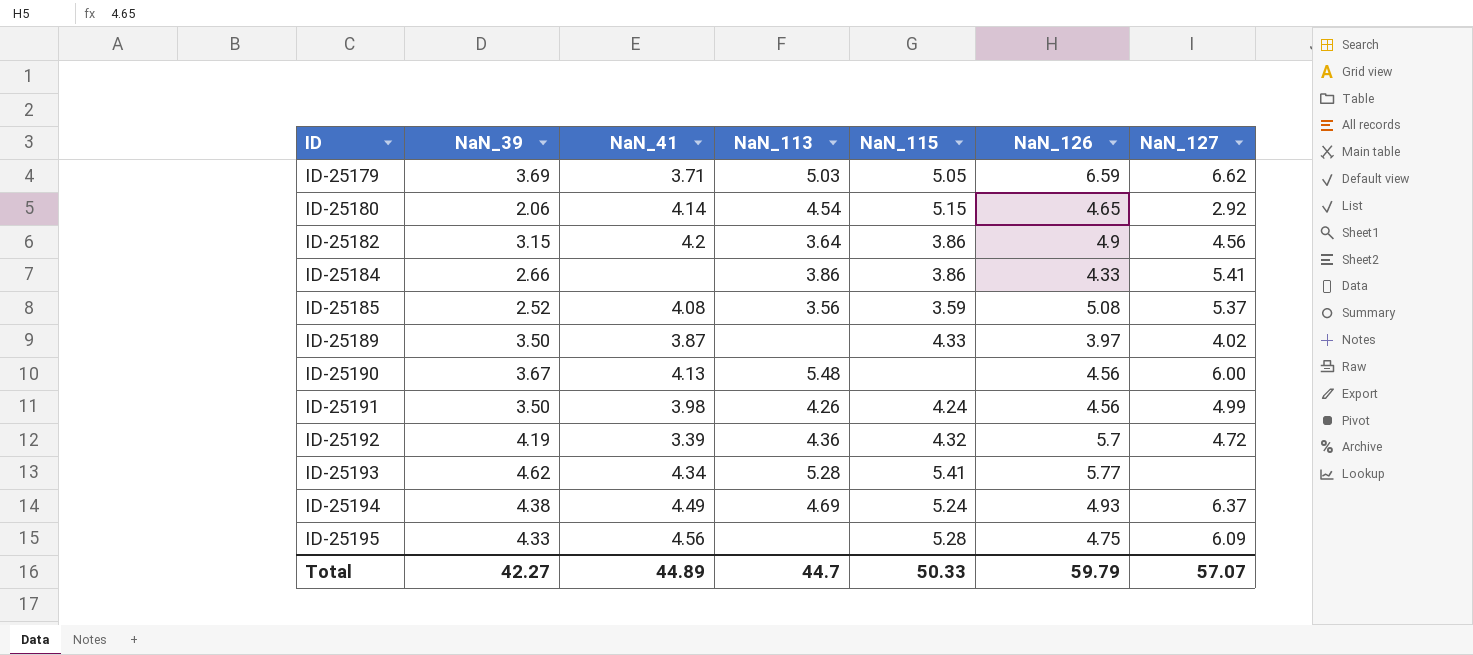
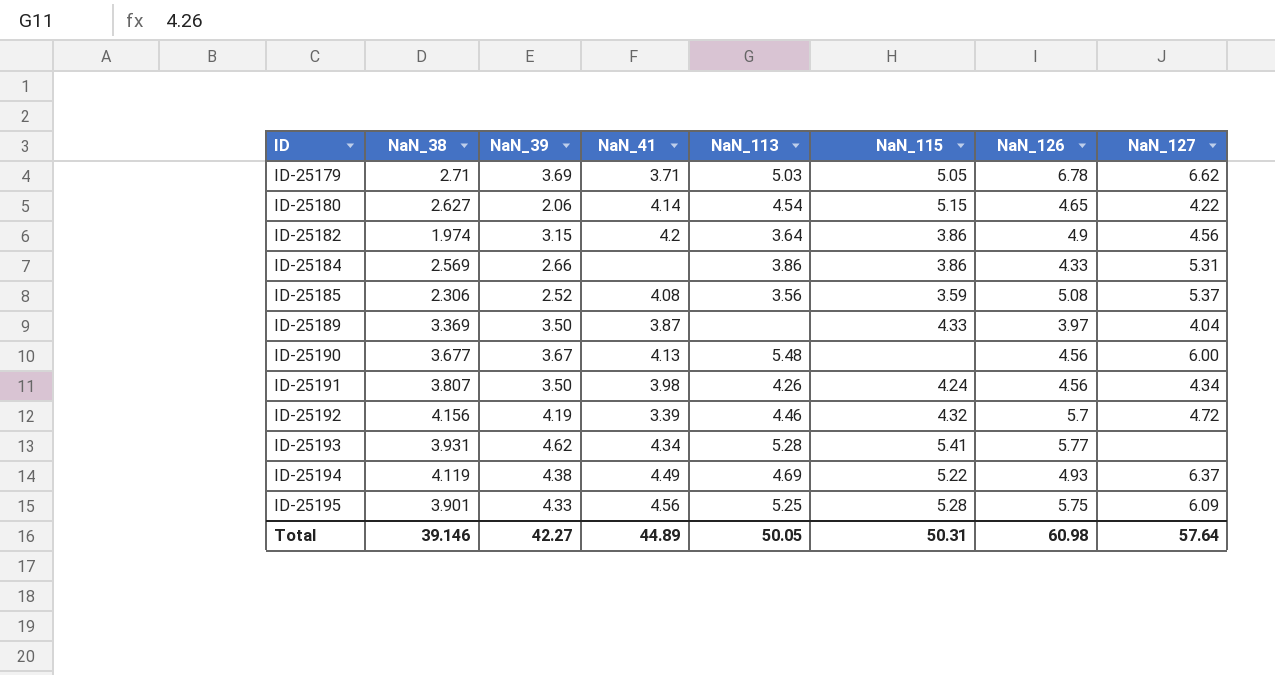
column NaN_38 | position: none -> 2
ID-25179 | NaN_126: 6.59 -> 6.78
ID-25180 | NaN_127: 2.92 -> 4.22
ID-25184 | NaN_127: 5.41 -> 5.31
ID-25189 | NaN_127: 4.02 -> 4.04
ID-25191 | NaN_127: 4.99 -> 4.34
ID-25192 | NaN_113: 4.36 -> 4.46
ID-25194 | NaN_115: 5.24 -> 5.22
ID-25195 | NaN_113: none -> 5.25
ID-25195 | NaN_126: 4.75 -> 5.75
Total | NaN_113: 44.7 -> 50.05
Total | NaN_115: 50.33 -> 50.31
Total | NaN_126: 59.79 -> 60.98
Total | NaN_127: 57.07 -> 57.64

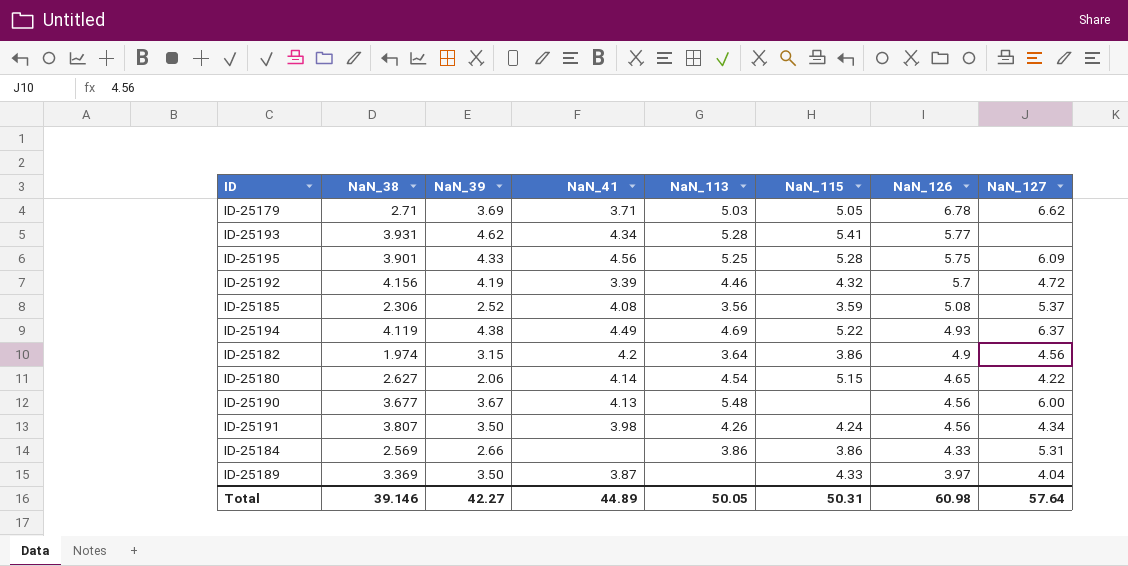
row order: ID ascending -> NaN_126 descending

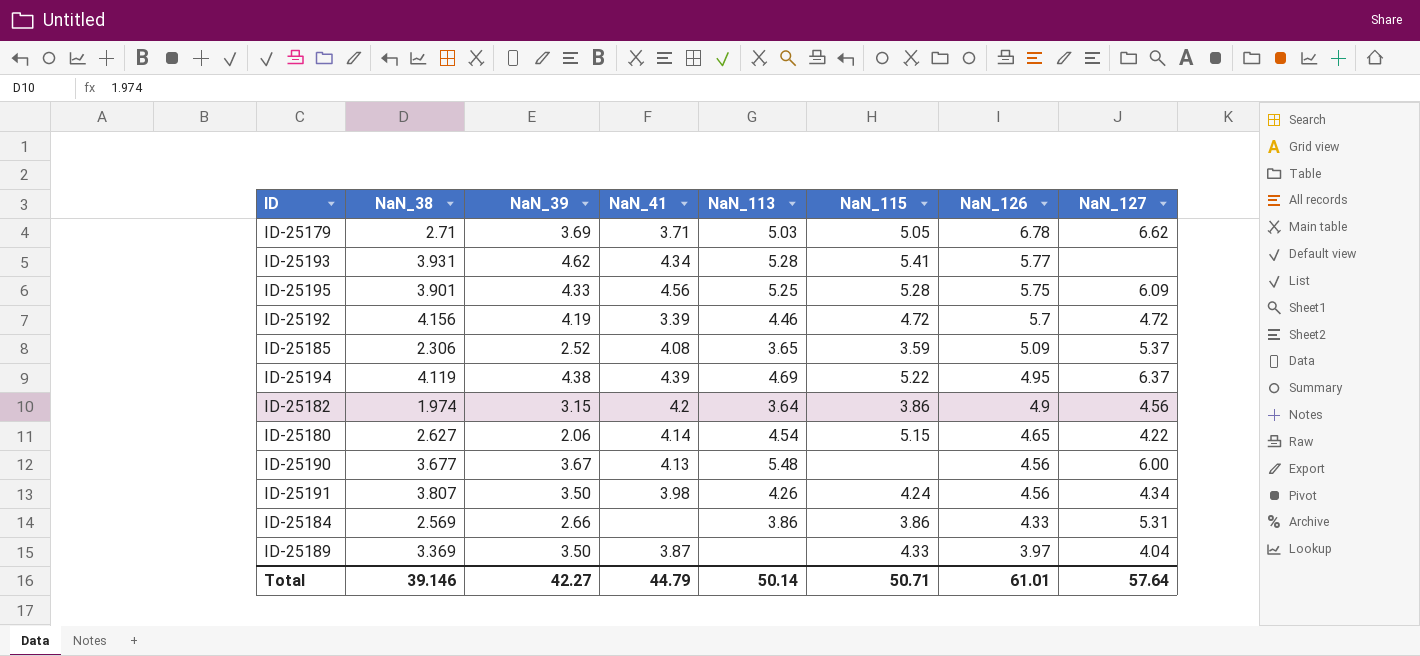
ID-25192 | NaN_115: 4.32 -> 4.72
ID-25185 | NaN_113: 3.56 -> 3.65
ID-25185 | NaN_126: 5.08 -> 5.09
ID-25194 | NaN_41: 4.49 -> 4.39
ID-25194 | NaN_126: 4.93 -> 4.95
Total | NaN_41: 44.89 -> 44.79
Total | NaN_113: 50.05 -> 50.14
Total | NaN_115: 50.31 -> 50.71
Total | NaN_126: 60.98 -> 61.01

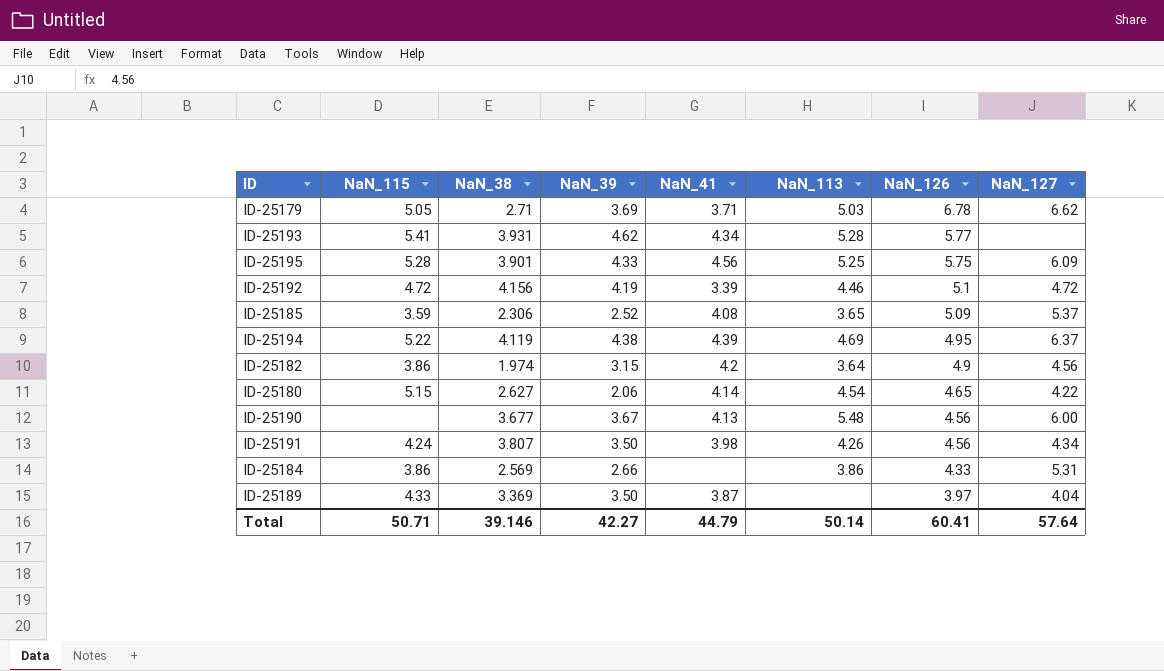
column NaN_115 | position: 6 -> 2
ID-25192 | NaN_126: 5.7 -> 5.1
Total | NaN_126: 61.01 -> 60.41

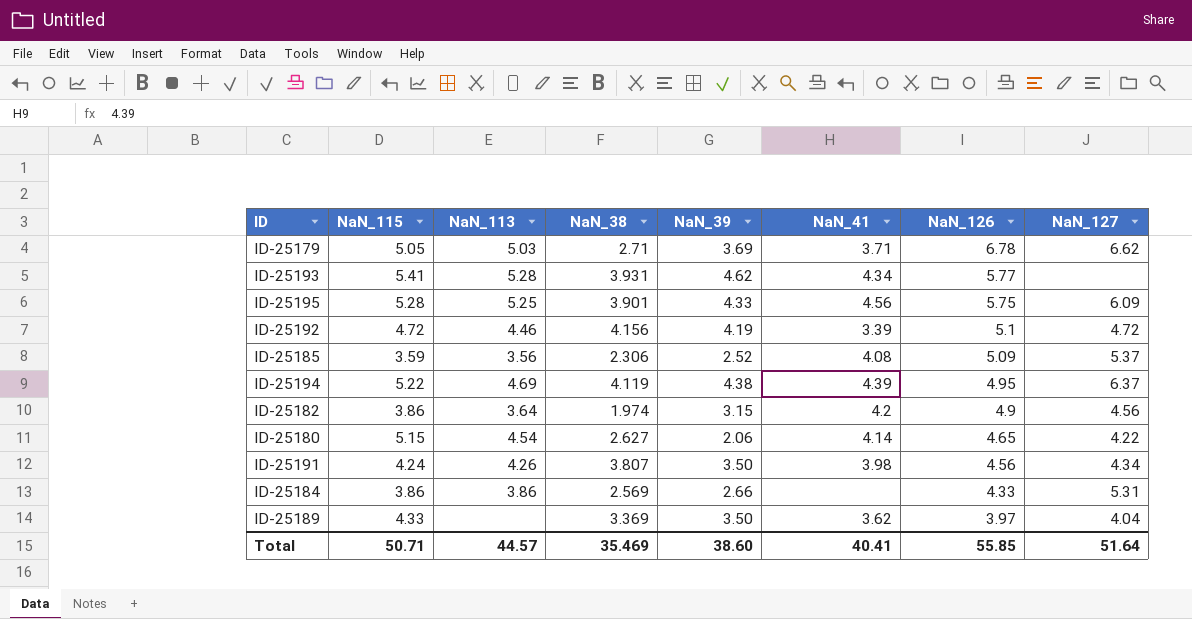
column NaN_113 | position: 6 -> 3
row ID-25190: none | 3.677 | 3.67 | 4.13 | 5.48 | 4.56 | 6.00 -> none
ID-25185 | NaN_113: 3.65 -> 3.56
ID-25189 | NaN_41: 3.87 -> 3.62
Total | NaN_113: 50.14 -> 44.57
Total | NaN_38: 39.146 -> 35.469
Total | NaN_39: 42.27 -> 38.60
Total | NaN_41: 44.79 -> 40.41
Total | NaN_126: 60.41 -> 55.85
Total | NaN_127: 57.64 -> 51.64

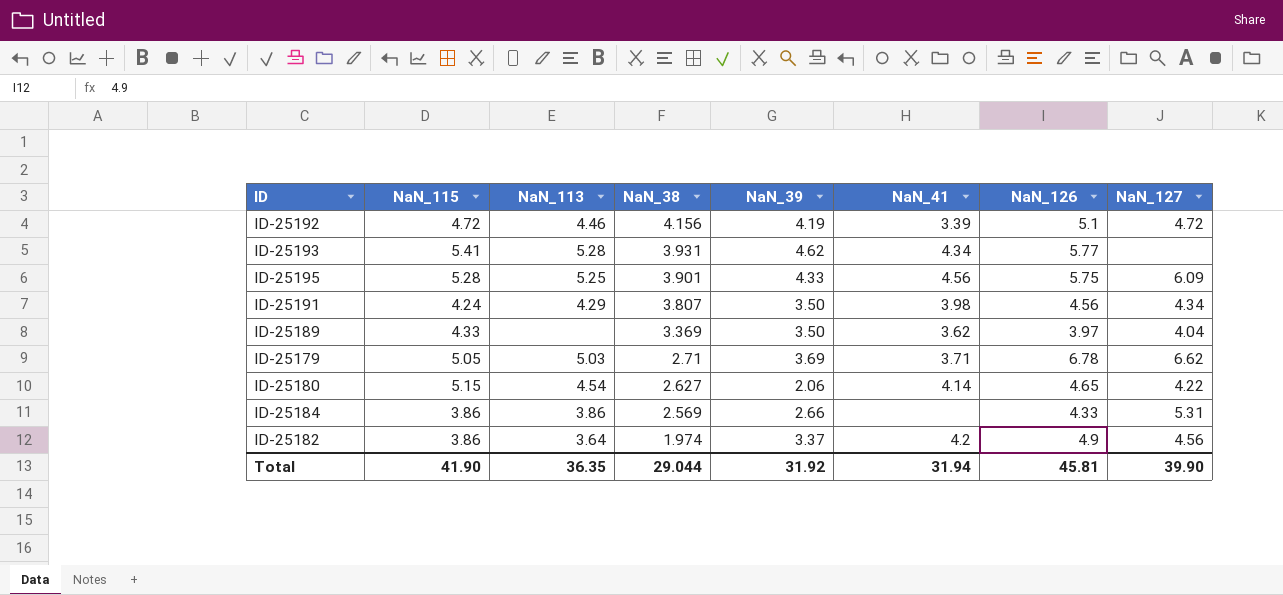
row order: NaN_126 descending -> NaN_38 descending
row ID-25185: 3.59 | 3.56 | 2.306 | 2.52 | 4.08 | 5.09 | 5.37 -> none
row ID-25194: 5.22 | 4.69 | 4.119 | 4.38 | 4.39 | 4.95 | 6.37 -> none
ID-25191 | NaN_113: 4.26 -> 4.29
ID-25182 | NaN_39: 3.15 -> 3.37
Total | NaN_115: 50.71 -> 41.90
Total | NaN_113: 44.57 -> 36.35
Total | NaN_38: 35.469 -> 29.044
Total | NaN_39: 38.60 -> 31.92
Total | NaN_41: 40.41 -> 31.94
Total | NaN_126: 55.85 -> 45.81
Total | NaN_127: 51.64 -> 39.90

